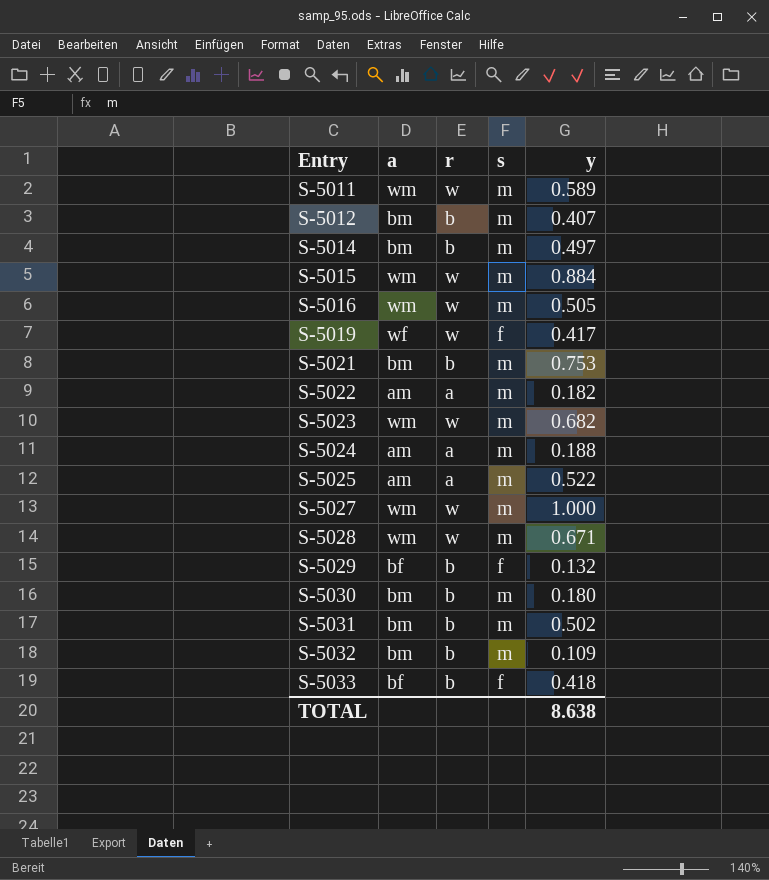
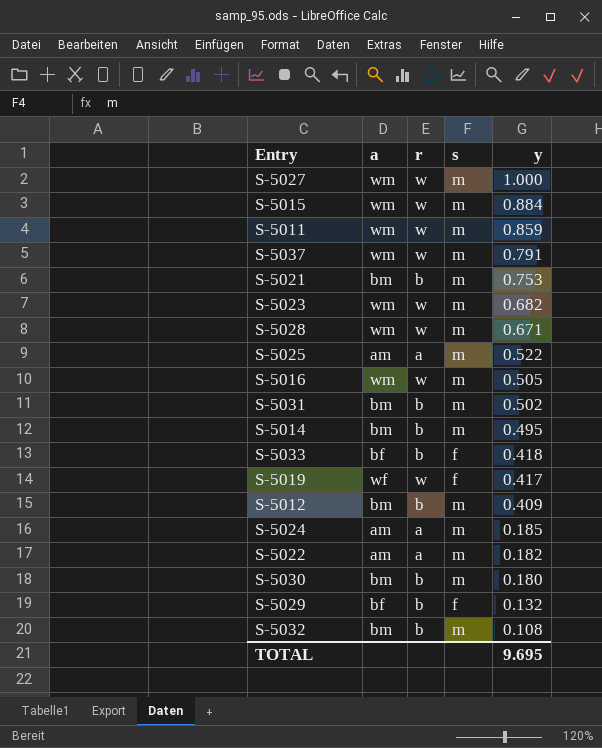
row order: Entry ascending -> y descending
S-5011 | y: 0.589 -> 0.859
row S-5037: none -> wm | w | m | 0.791
S-5014 | y: 0.497 -> 0.495
S-5012 | y: 0.407 -> 0.409
S-5024 | y: 0.188 -> 0.185
S-5032 | y: 0.109 -> 0.108
TOTAL | y: 8.638 -> 9.695

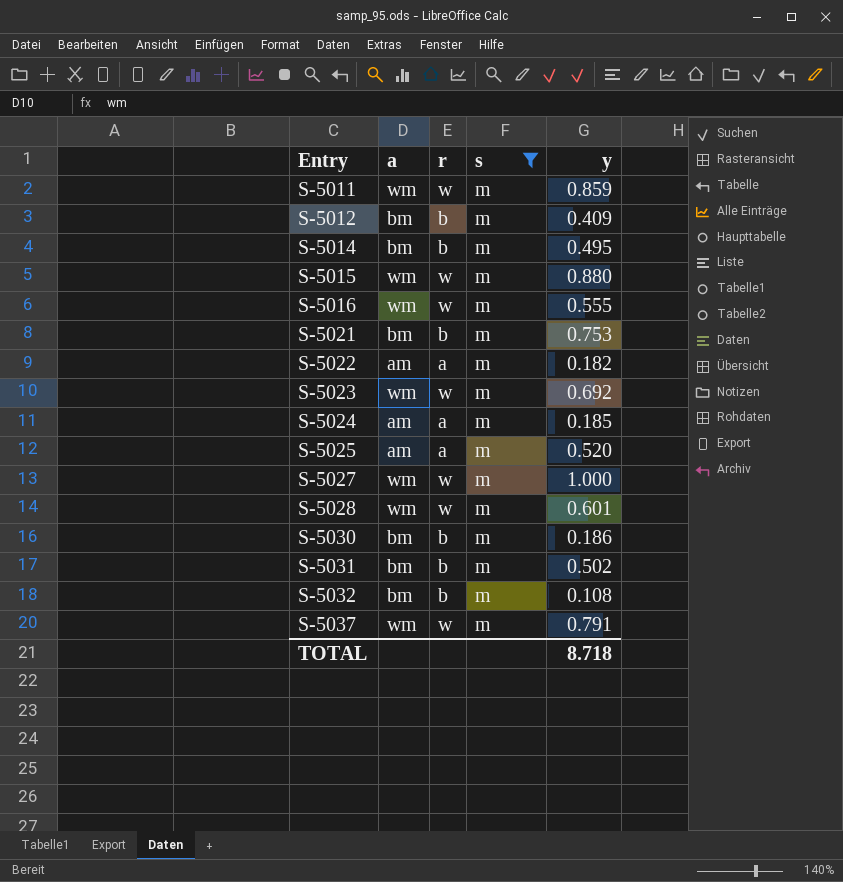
filter: none -> s = m
row order: y descending -> Entry ascending
S-5015 | y: 0.884 -> 0.880
S-5016 | y: 0.505 -> 0.555
S-5023 | y: 0.682 -> 0.692
S-5025 | y: 0.522 -> 0.520
S-5028 | y: 0.671 -> 0.601
S-5030 | y: 0.180 -> 0.186
TOTAL | y: 9.695 -> 8.718

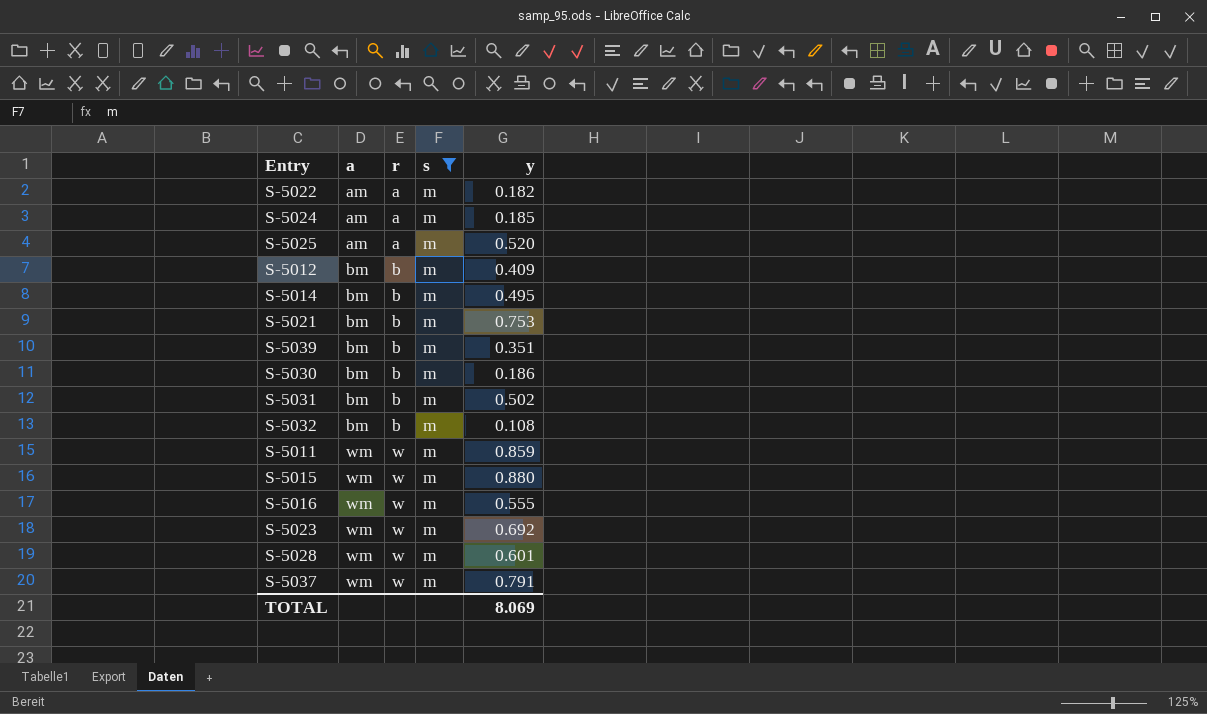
row order: Entry ascending -> a ascending
row S-5027: wm | w | m | 1.000 -> none
row S-5039: none -> bm | b | m | 0.351
TOTAL | y: 8.718 -> 8.069

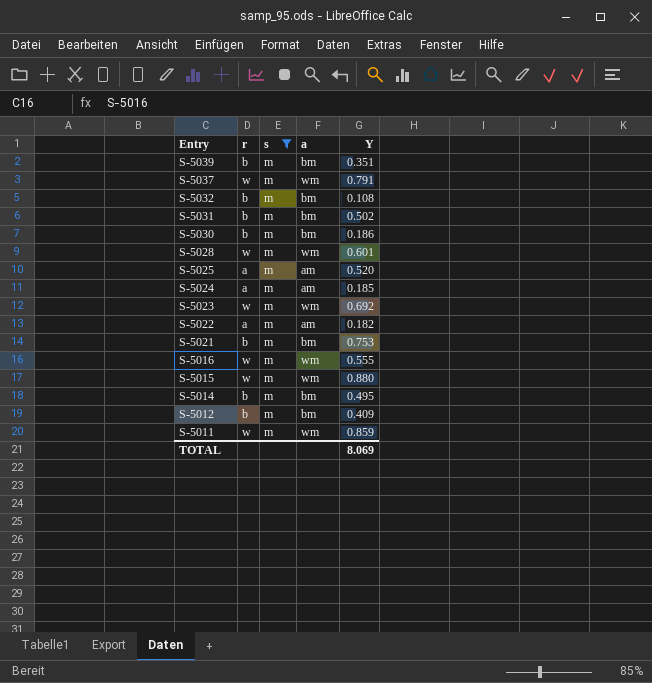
row order: a ascending -> Entry descending
column a | position: 2 -> 4
column name: y -> Y

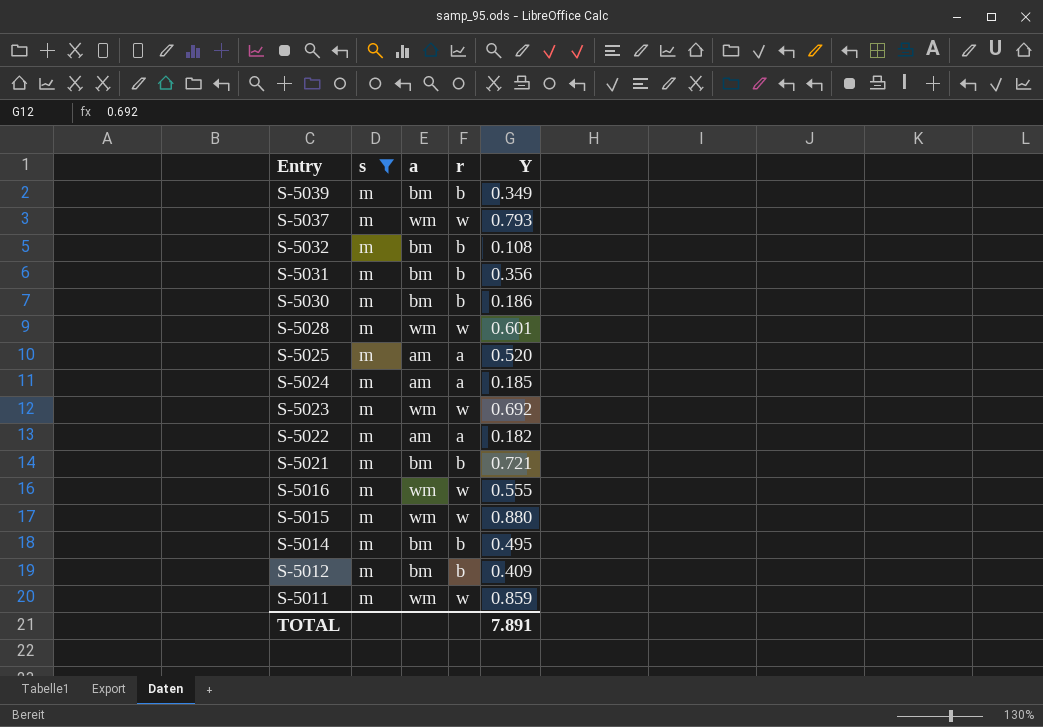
column r | position: 2 -> 4
S-5039 | Y: 0.351 -> 0.349
S-5037 | Y: 0.791 -> 0.793
S-5031 | Y: 0.502 -> 0.356
S-5021 | Y: 0.753 -> 0.721
TOTAL | Y: 8.069 -> 7.891

